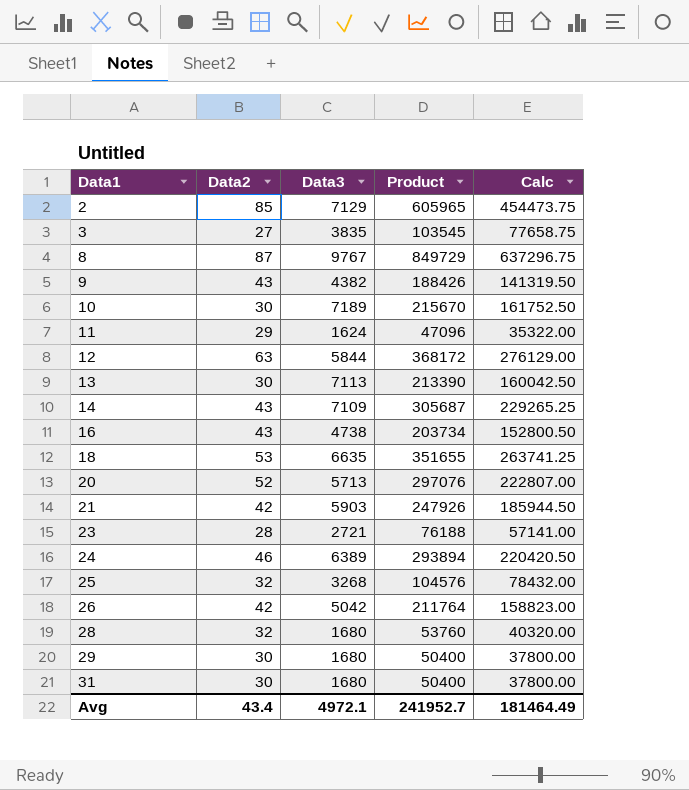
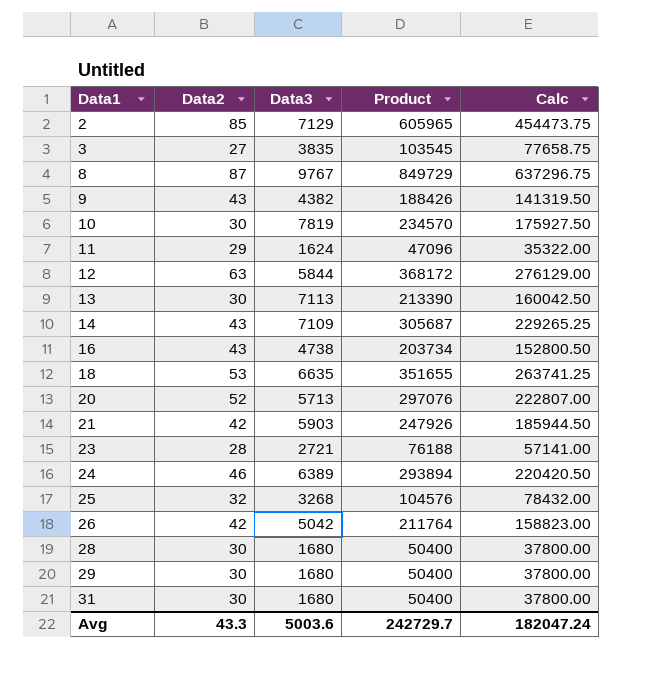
10 | Data3: 7189 -> 7819
10 | Product: 215670 -> 234570
10 | Calc: 161752.50 -> 175927.50
28 | Data2: 32 -> 30
28 | Product: 53760 -> 50400
28 | Calc: 40320.00 -> 37800.00
Avg | Data2: 43.4 -> 43.3
Avg | Data3: 4972.1 -> 5003.6
Avg | Product: 241952.7 -> 242729.7
Avg | Calc: 181464.49 -> 182047.24

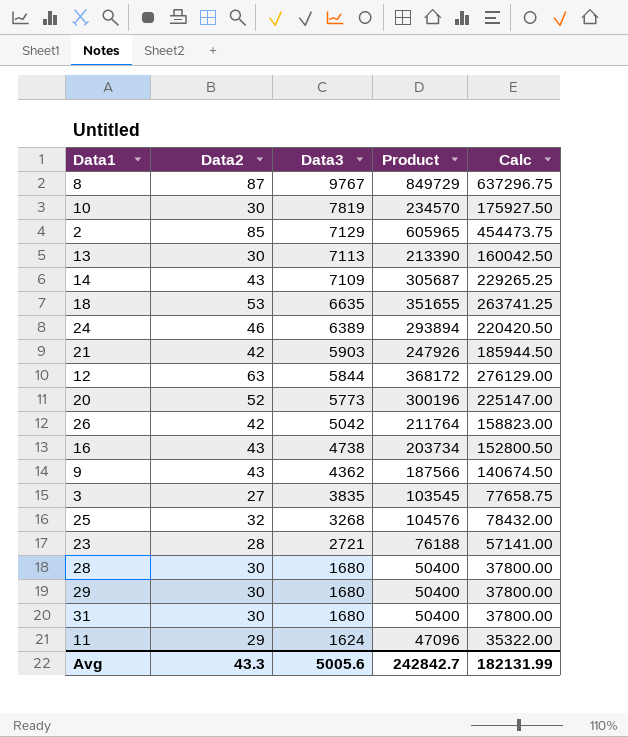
row order: Data1 ascending -> Data3 descending
20 | Data3: 5713 -> 5773
20 | Product: 297076 -> 300196
20 | Calc: 222807.00 -> 225147.00
9 | Data3: 4382 -> 4362
9 | Product: 188426 -> 187566
9 | Calc: 141319.50 -> 140674.50
Avg | Data3: 5003.6 -> 5005.6
Avg | Product: 242729.7 -> 242842.7
Avg | Calc: 182047.24 -> 182131.99

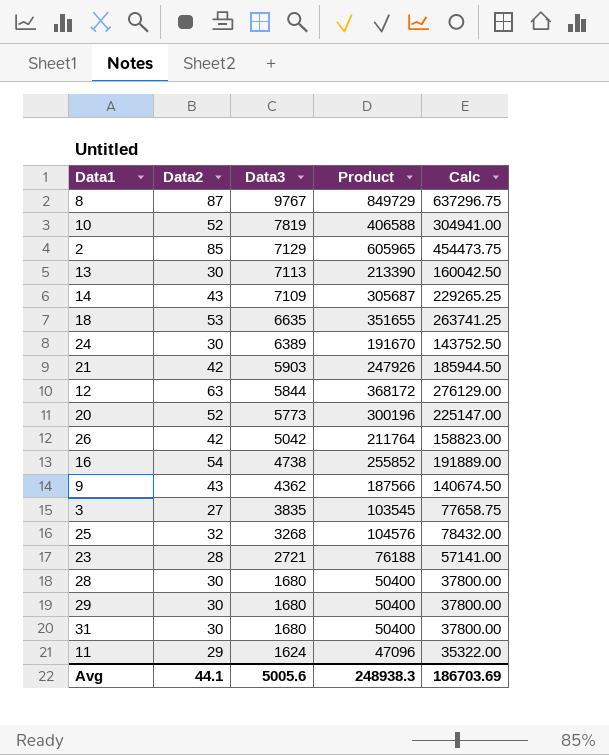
10 | Data2: 30 -> 52
10 | Product: 234570 -> 406588
10 | Calc: 175927.50 -> 304941.00
24 | Data2: 46 -> 30
24 | Product: 293894 -> 191670
24 | Calc: 220420.50 -> 143752.50
16 | Data2: 43 -> 54
16 | Product: 203734 -> 255852
16 | Calc: 152800.50 -> 191889.00
Avg | Data2: 43.3 -> 44.1
Avg | Product: 242842.7 -> 248938.3
Avg | Calc: 182131.99 -> 186703.69

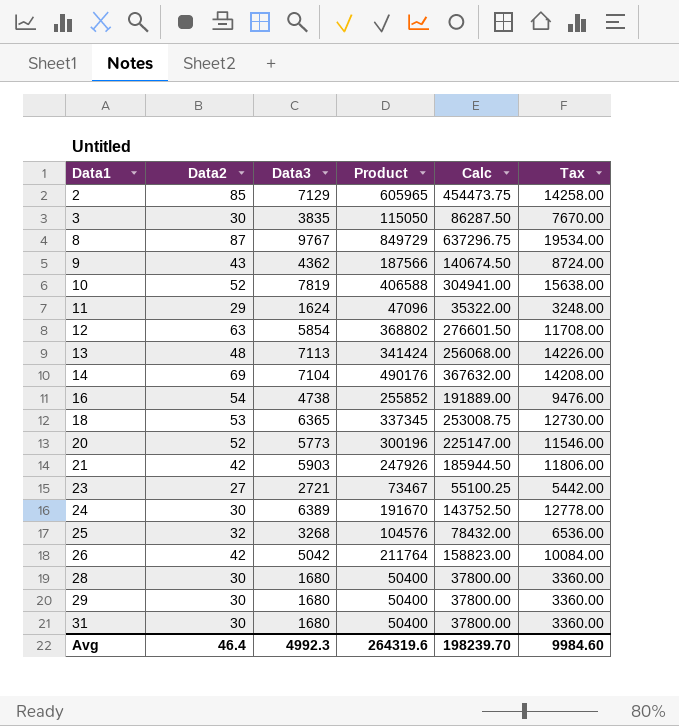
row order: Data3 descending -> Data1 ascending
column Tax | formula: none -> [Data3] * 2
3 | Data2: 27 -> 30
3 | Product: 103545 -> 115050
3 | Calc: 77658.75 -> 86287.50
12 | Data3: 5844 -> 5854
12 | Product: 368172 -> 368802
12 | Calc: 276129.00 -> 276601.50
13 | Data2: 30 -> 48
13 | Product: 213390 -> 341424
13 | Calc: 160042.50 -> 256068.00
14 | Data2: 43 -> 69
14 | Data3: 7109 -> 7104
14 | Product: 305687 -> 490176
14 | Calc: 229265.25 -> 367632.00
18 | Data3: 6635 -> 6365
18 | Product: 351655 -> 337345
18 | Calc: 263741.25 -> 253008.75
23 | Data2: 28 -> 27
23 | Product: 76188 -> 73467
23 | Calc: 57141.00 -> 55100.25
Avg | Data2: 44.1 -> 46.4
Avg | Data3: 5005.6 -> 4992.3
Avg | Product: 248938.3 -> 264319.6
Avg | Calc: 186703.69 -> 198239.70

